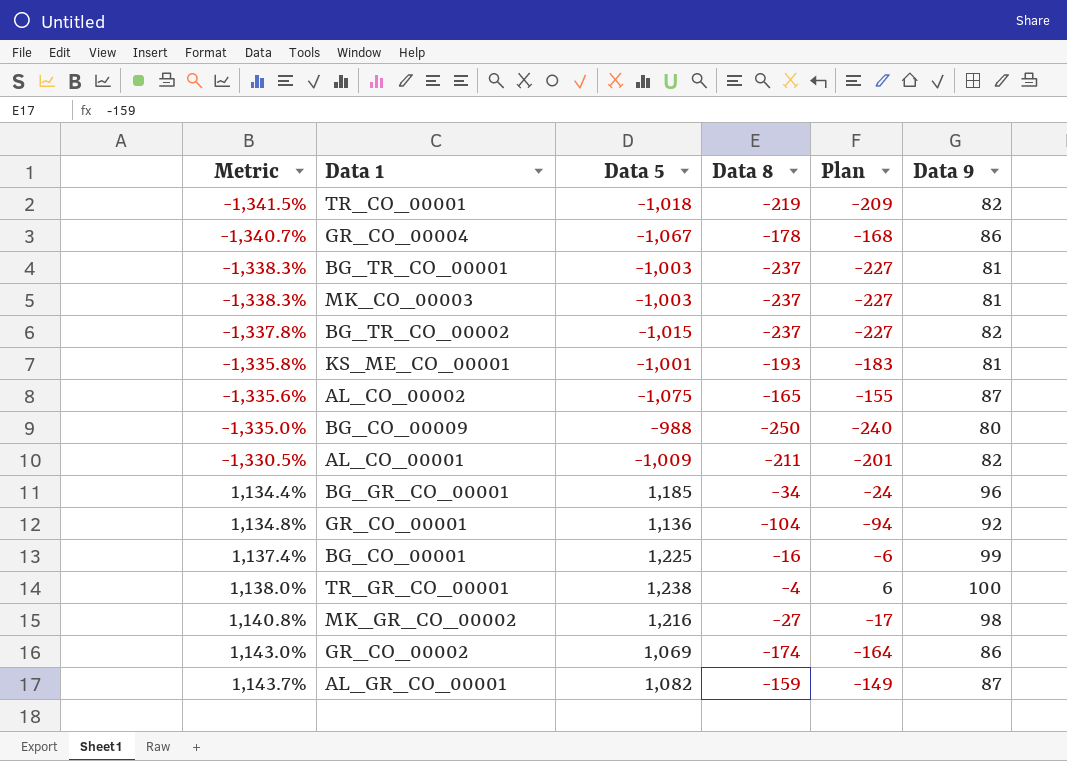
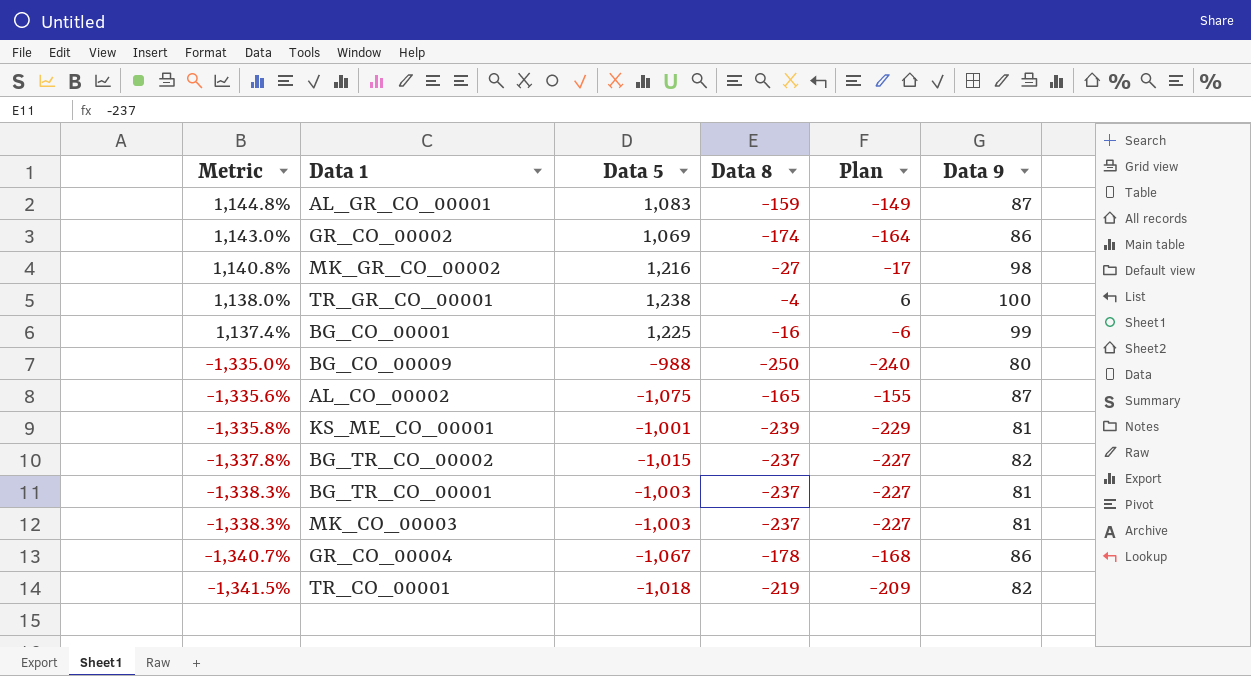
row order: Metric ascending -> Metric descending
row AL_CO_00001: -1,330.5% | -1,009 | -211 | -201 | 82 -> none
row BG_GR_CO_00001: 1,134.4% | 1,185 | -34 | -24 | 96 -> none
row GR_CO_00001: 1,134.8% | 1,136 | -104 | -94 | 92 -> none
AL_GR_CO_00001 | Metric: 1,143.7% -> 1,144.8%
AL_GR_CO_00001 | Data 5: 1,082 -> 1,083
KS_ME_CO_00001 | Data 8: -193 -> -239
KS_ME_CO_00001 | Plan: -183 -> -229

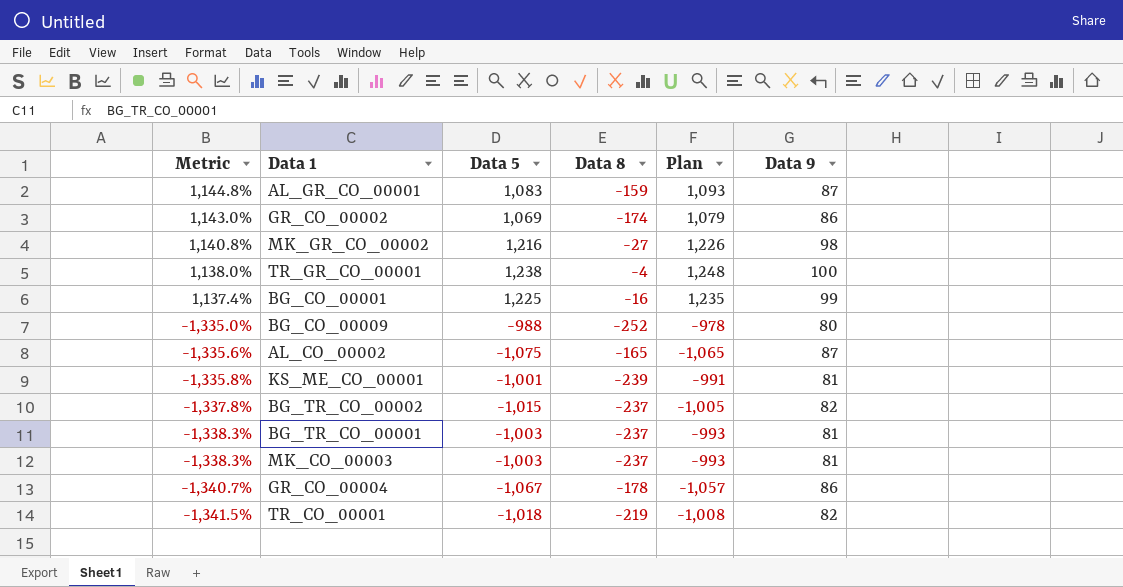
column Plan | formula: [Data 8] + 10 -> [Data 5] + 10
BG_CO_00009 | Data 8: -250 -> -252

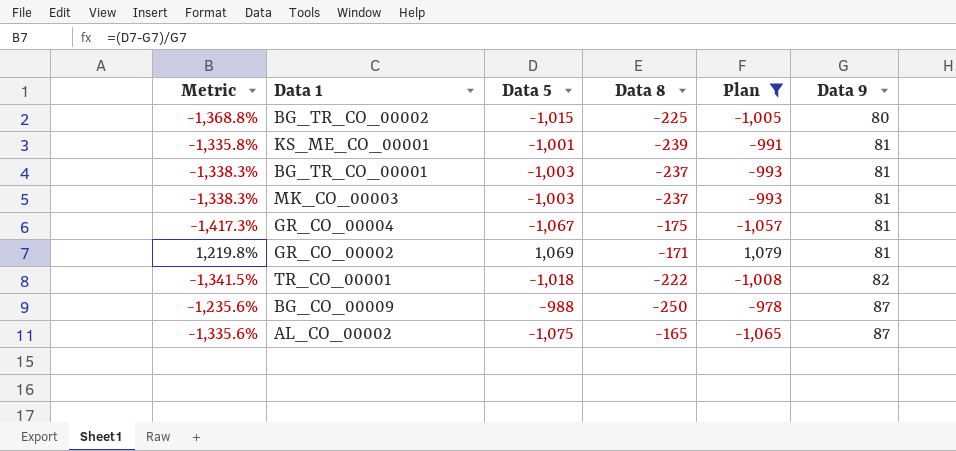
filter: none -> Plan <= 1,079
row order: Metric descending -> Data 9 ascending
BG_TR_CO_00002 | Metric: -1,337.8% -> -1,368.8%
BG_TR_CO_00002 | Data 8: -237 -> -225
BG_TR_CO_00002 | Data 9: 82 -> 80
GR_CO_00004 | Metric: -1,340.7% -> -1,417.3%
GR_CO_00004 | Data 8: -178 -> -175
GR_CO_00004 | Data 9: 86 -> 81
GR_CO_00002 | Metric: 1,143.0% -> 1,219.8%
GR_CO_00002 | Data 8: -174 -> -171
GR_CO_00002 | Data 9: 86 -> 81
TR_CO_00001 | Data 8: -219 -> -222
BG_CO_00009 | Metric: -1,335.0% -> -1,235.6%
BG_CO_00009 | Data 8: -252 -> -250
BG_CO_00009 | Data 9: 80 -> 87

